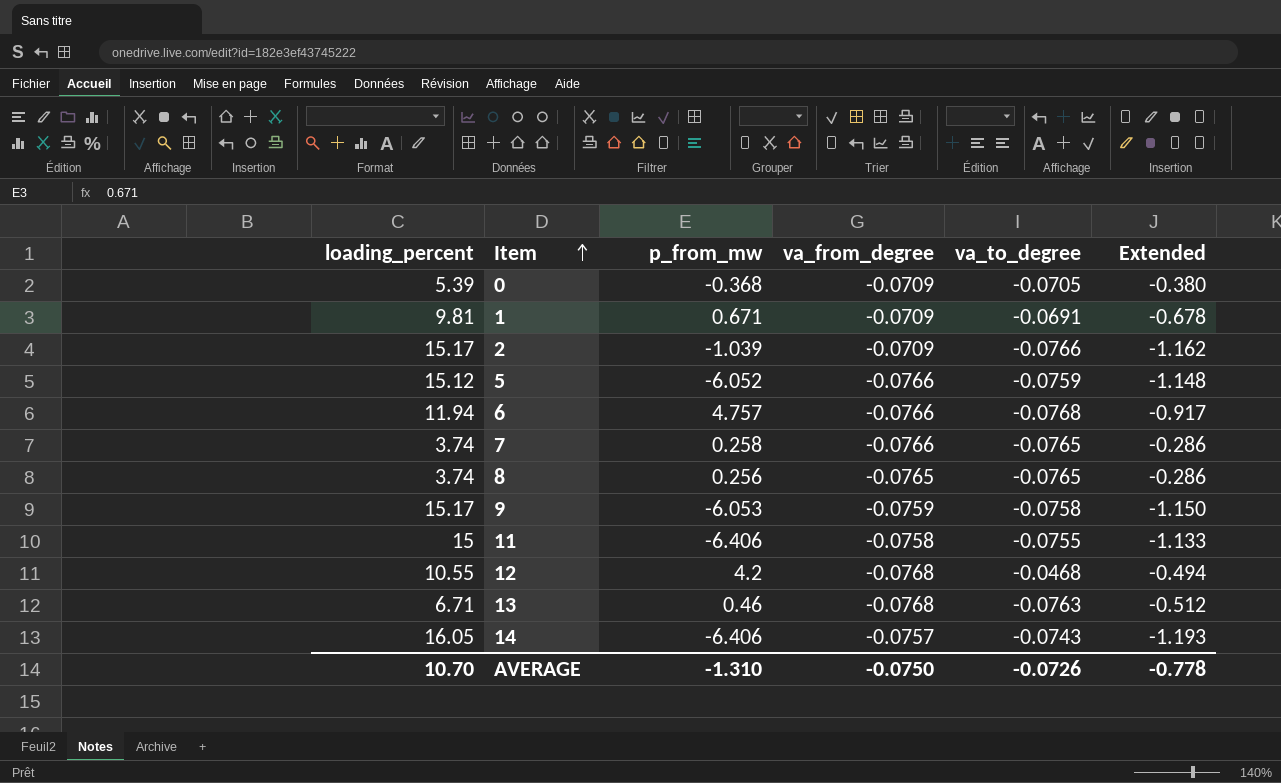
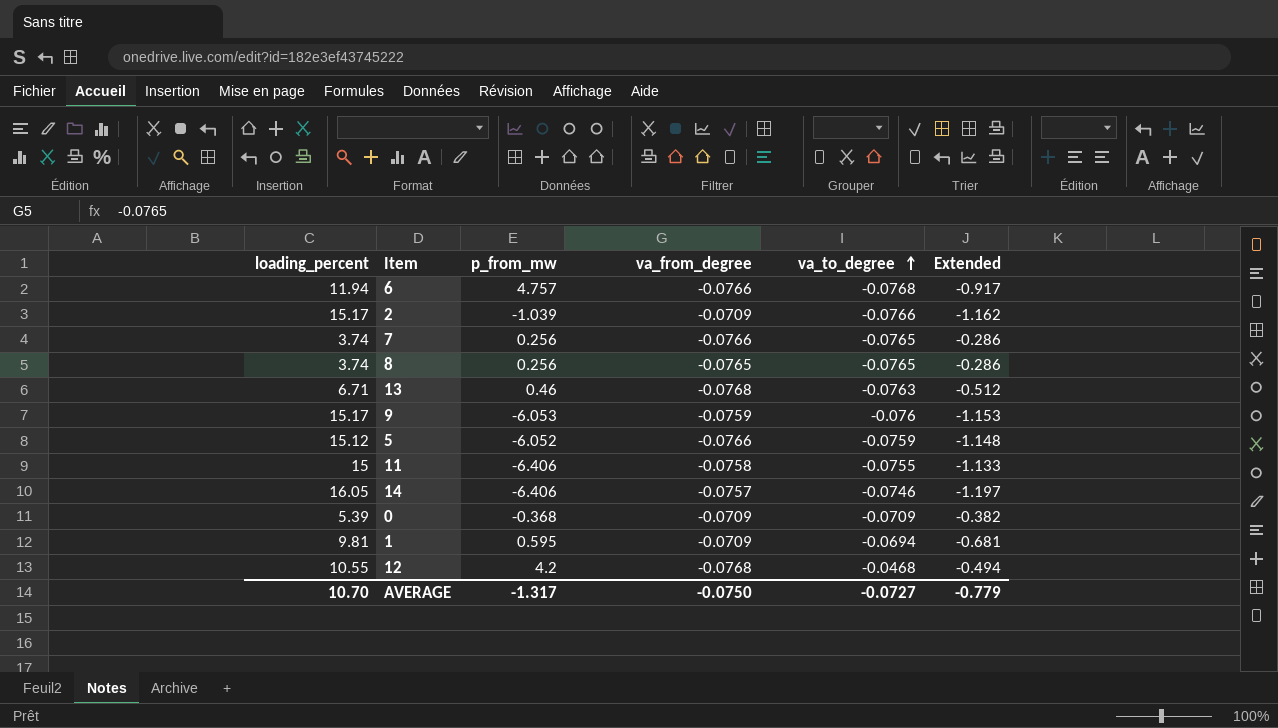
row order: Item ascending -> va_to_degree ascending
7 | p_from_mw: 0.258 -> 0.256
9 | va_to_degree: -0.0758 -> -0.076
9 | Extended: -1.150 -> -1.153
14 | va_to_degree: -0.0743 -> -0.0746
14 | Extended: -1.193 -> -1.197
0 | va_to_degree: -0.0705 -> -0.0709
0 | Extended: -0.380 -> -0.382
1 | p_from_mw: 0.671 -> 0.595
1 | va_to_degree: -0.0691 -> -0.0694
1 | Extended: -0.678 -> -0.681
AVERAGE | p_from_mw: -1.310 -> -1.317
AVERAGE | va_to_degree: -0.0726 -> -0.0727
AVERAGE | Extended: -0.778 -> -0.779

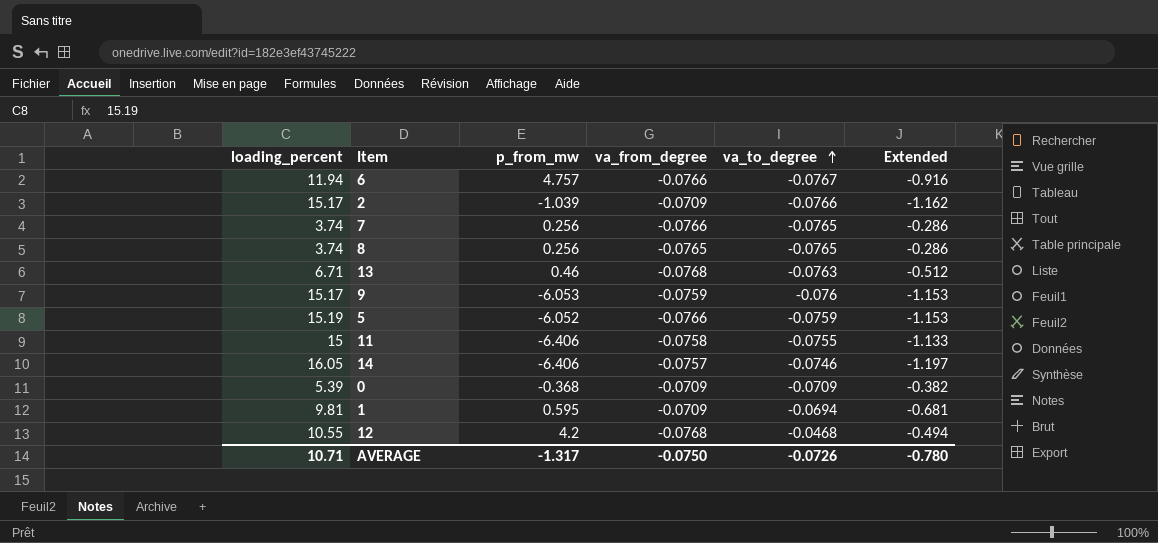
6 | va_to_degree: -0.0768 -> -0.0767
6 | Extended: -0.917 -> -0.916
5 | loading_percent: 15.12 -> 15.19
5 | Extended: -1.148 -> -1.153
AVERAGE | loading_percent: 10.70 -> 10.71
AVERAGE | va_to_degree: -0.0727 -> -0.0726
AVERAGE | Extended: -0.779 -> -0.780

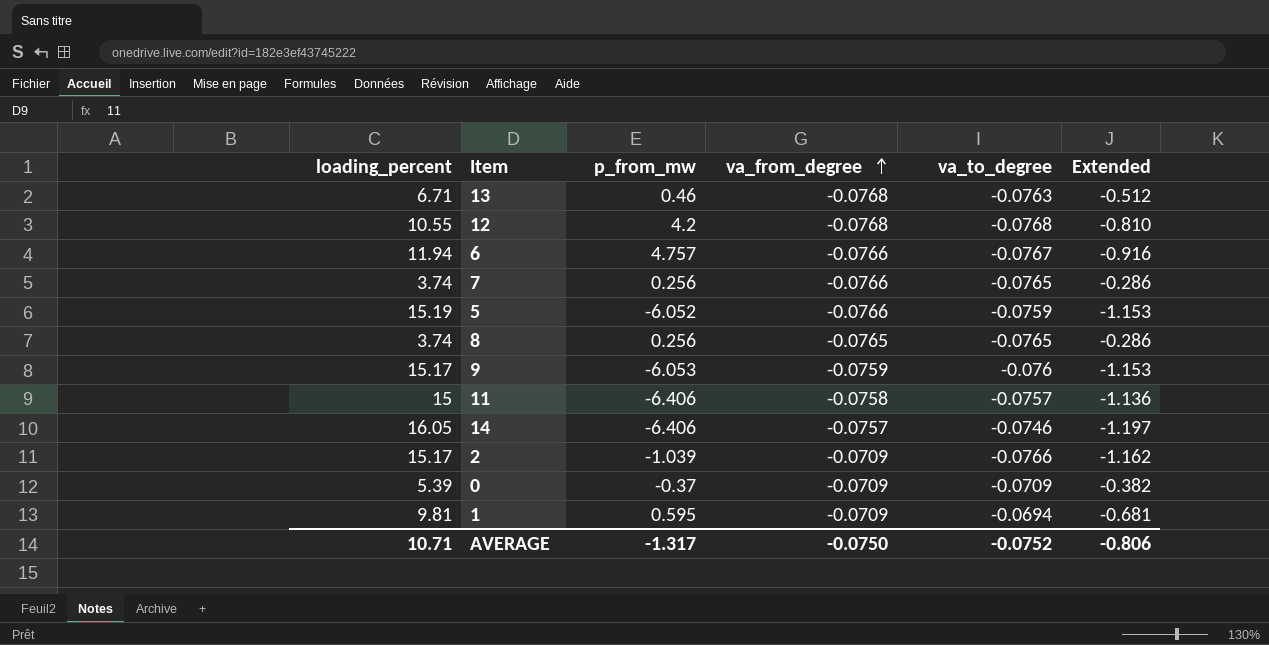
row order: va_to_degree ascending -> va_from_degree ascending
12 | va_to_degree: -0.0468 -> -0.0768
12 | Extended: -0.494 -> -0.810
11 | va_to_degree: -0.0755 -> -0.0757
11 | Extended: -1.133 -> -1.136
0 | p_from_mw: -0.368 -> -0.37
AVERAGE | va_to_degree: -0.0726 -> -0.0752
AVERAGE | Extended: -0.780 -> -0.806

